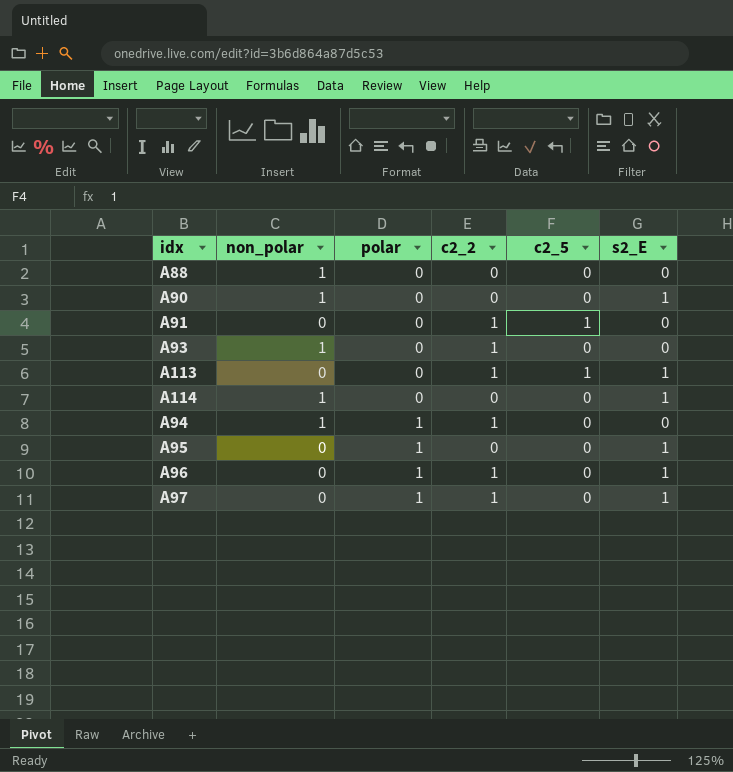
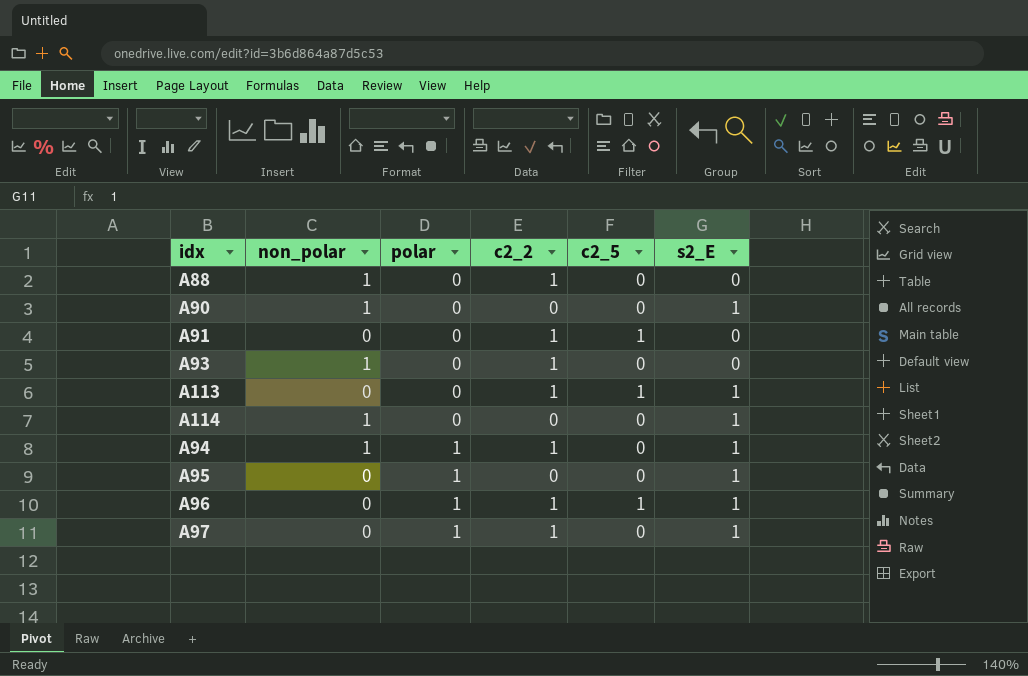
A88 | c2_2: 0 -> 1
A94 | s2_E: 0 -> 1
A96 | c2_5: 0 -> 1

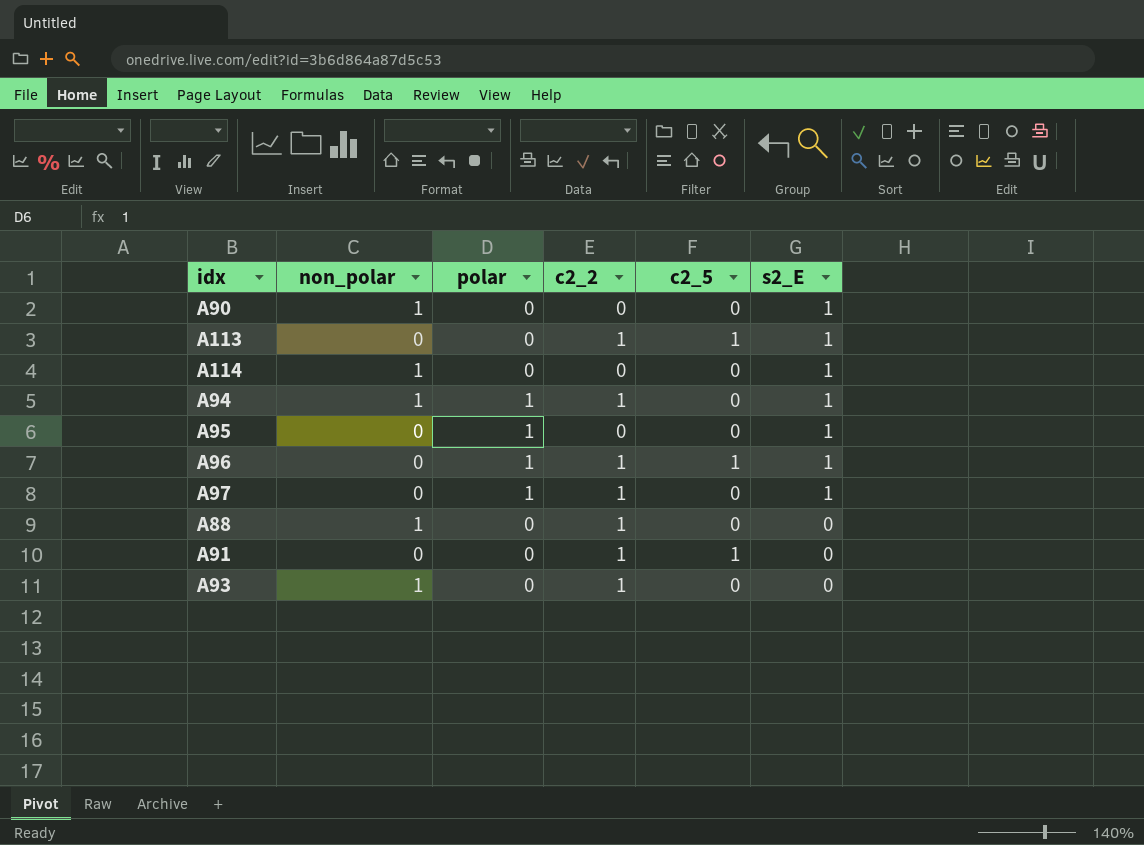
row order: polar ascending -> s2_E descending

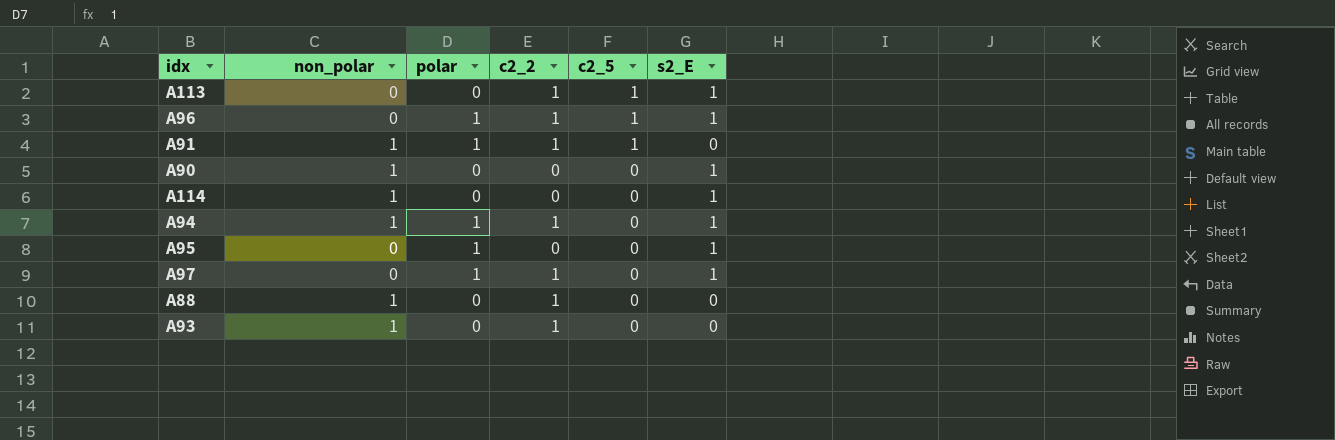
row order: s2_E descending -> c2_5 descending
A91 | non_polar: 0 -> 1
A91 | polar: 0 -> 1

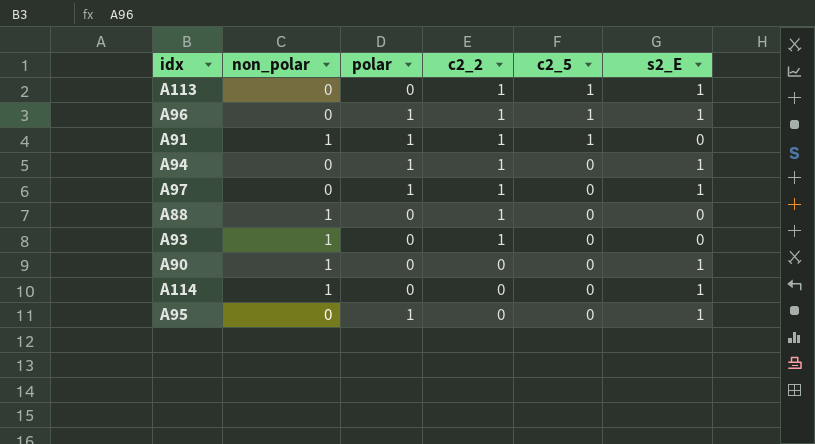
row order: c2_5 descending -> c2_2 descending
A94 | non_polar: 1 -> 0

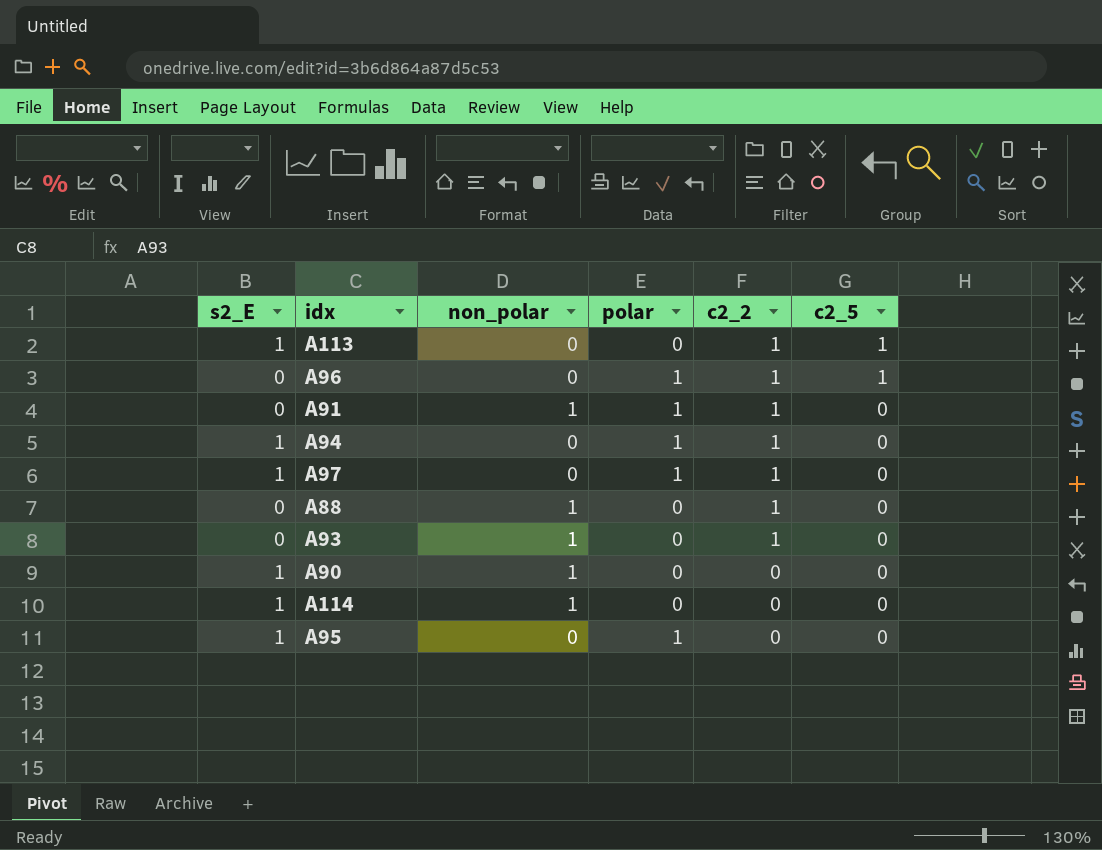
column s2_E | position: 6 -> 1
A96 | s2_E: 1 -> 0
A91 | c2_5: 1 -> 0

